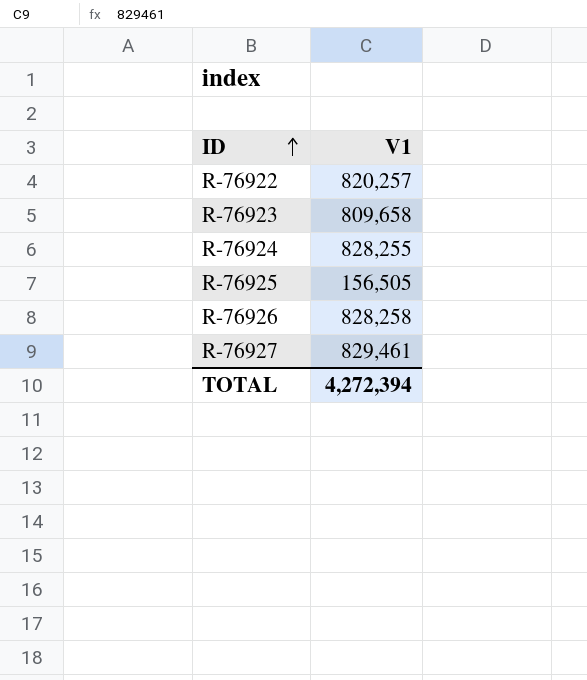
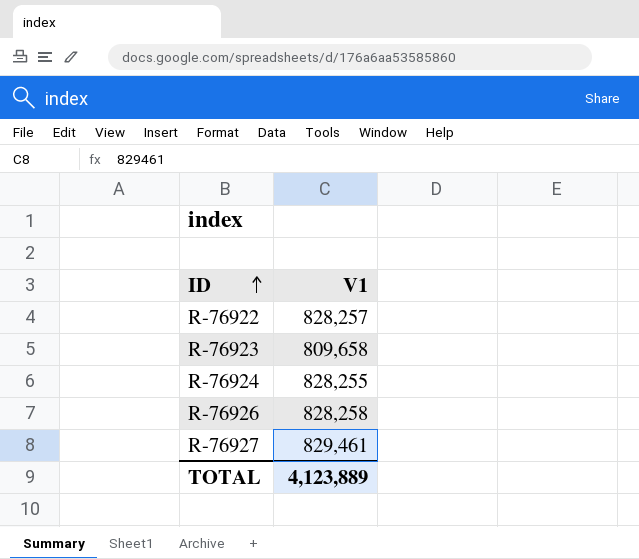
row R-76925: 156,505 -> none
R-76922 | V1: 820,257 -> 828,257
TOTAL | V1: 4,272,394 -> 4,123,889

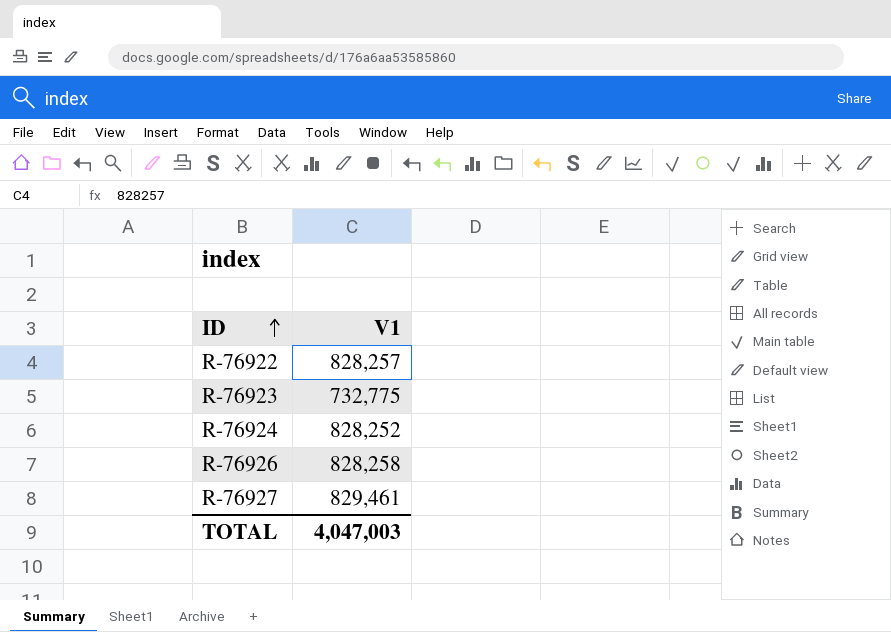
R-76923 | V1: 809,658 -> 732,775
R-76924 | V1: 828,255 -> 828,252
TOTAL | V1: 4,123,889 -> 4,047,003

